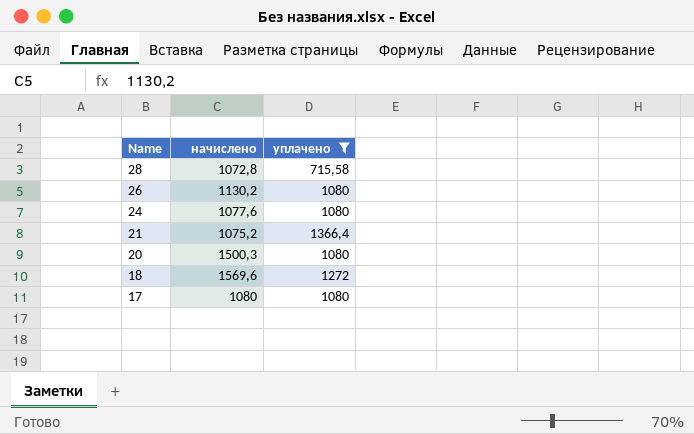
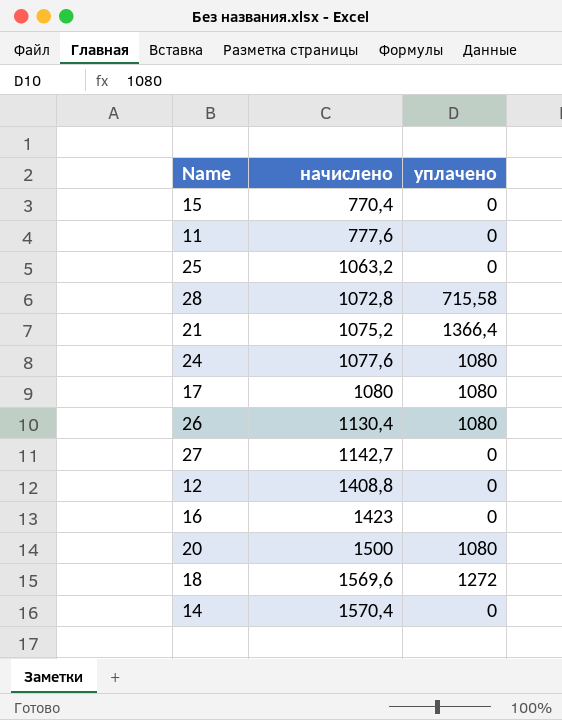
filter: уплачено != 0 -> none
row order: Name descending -> начислено ascending
26 | начислено: 1130,2 -> 1130,4
20 | начислено: 1500,3 -> 1500

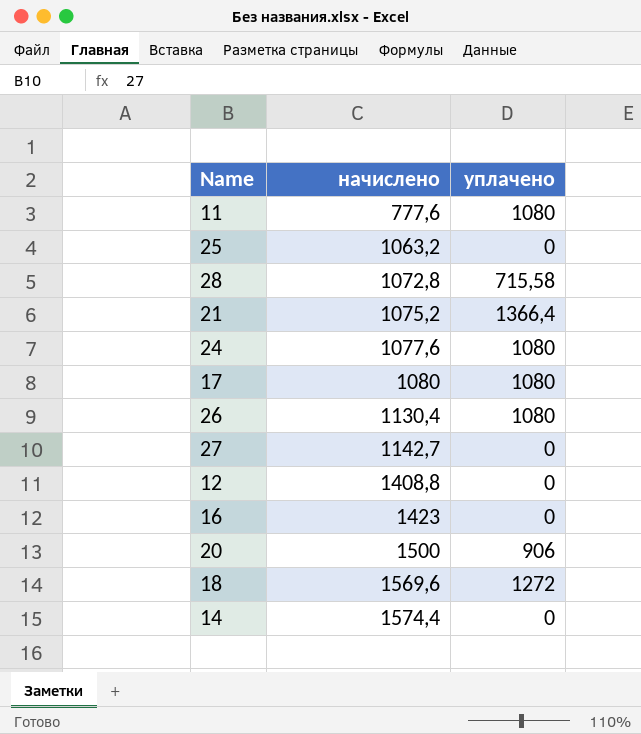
row 15: 770,4 | 0 -> none
11 | уплачено: 0 -> 1080
20 | уплачено: 1080 -> 906
14 | начислено: 1570,4 -> 1574,4

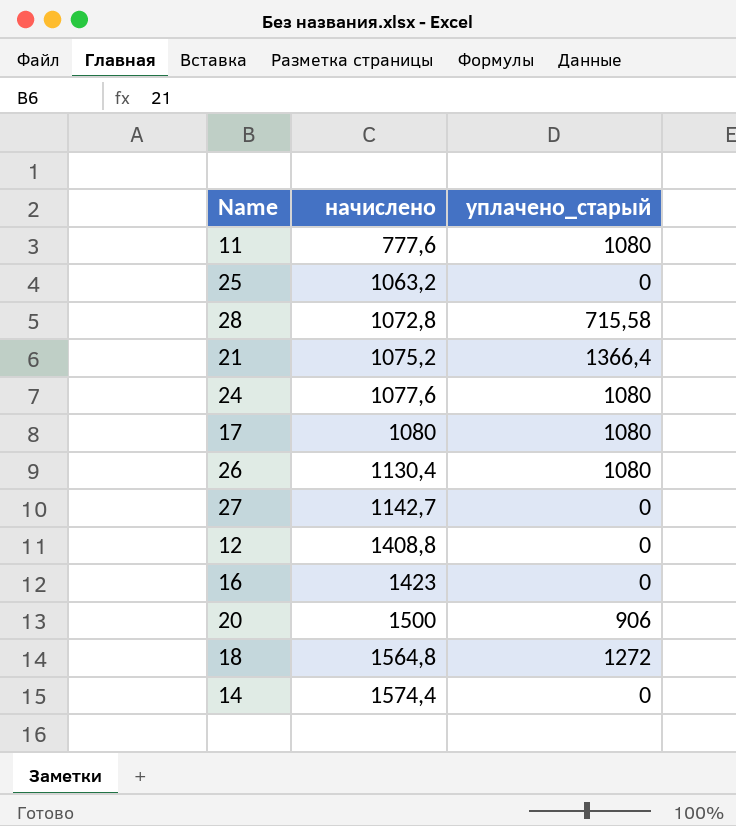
column name: уплачено -> уплачено_старый
18 | начислено: 1569,6 -> 1564,8

